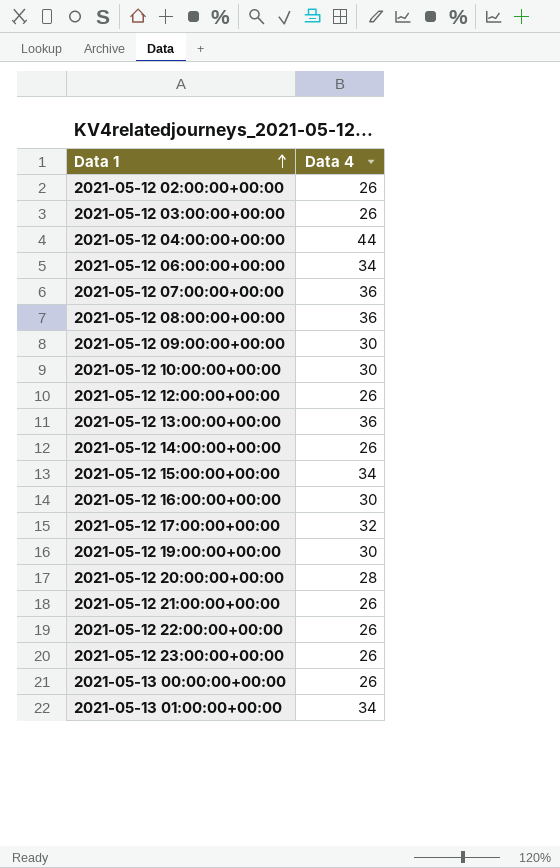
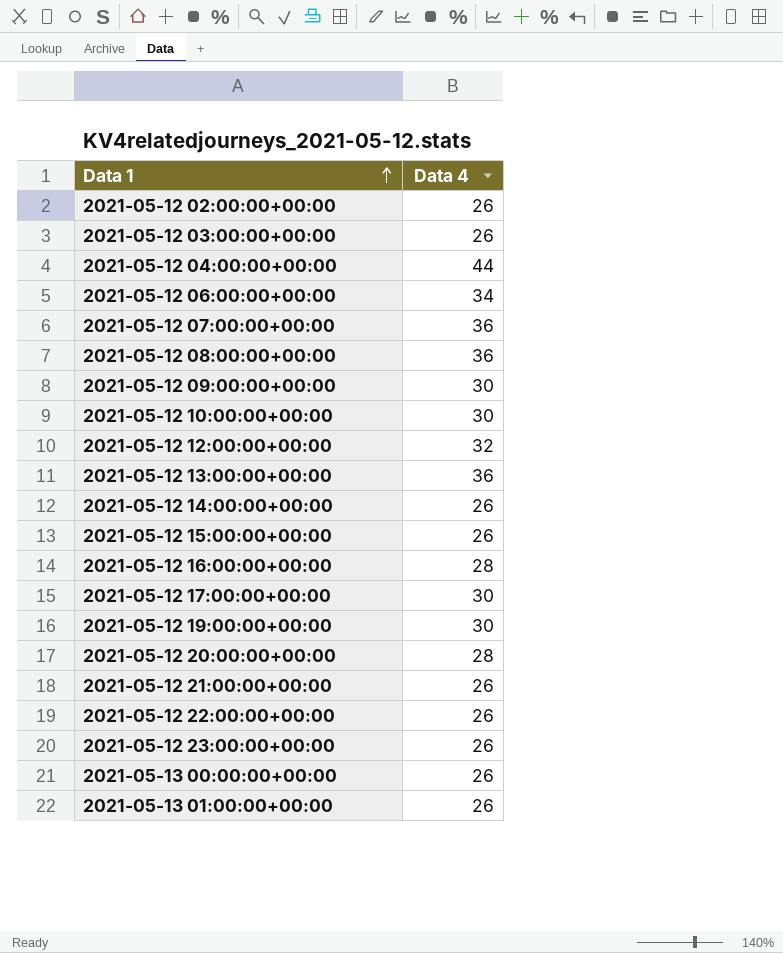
2021-05-12 12:00:00+00:00 | Data 4: 26 -> 32
2021-05-12 15:00:00+00:00 | Data 4: 34 -> 26
2021-05-12 16:00:00+00:00 | Data 4: 30 -> 28
2021-05-12 17:00:00+00:00 | Data 4: 32 -> 30
2021-05-13 01:00:00+00:00 | Data 4: 34 -> 26

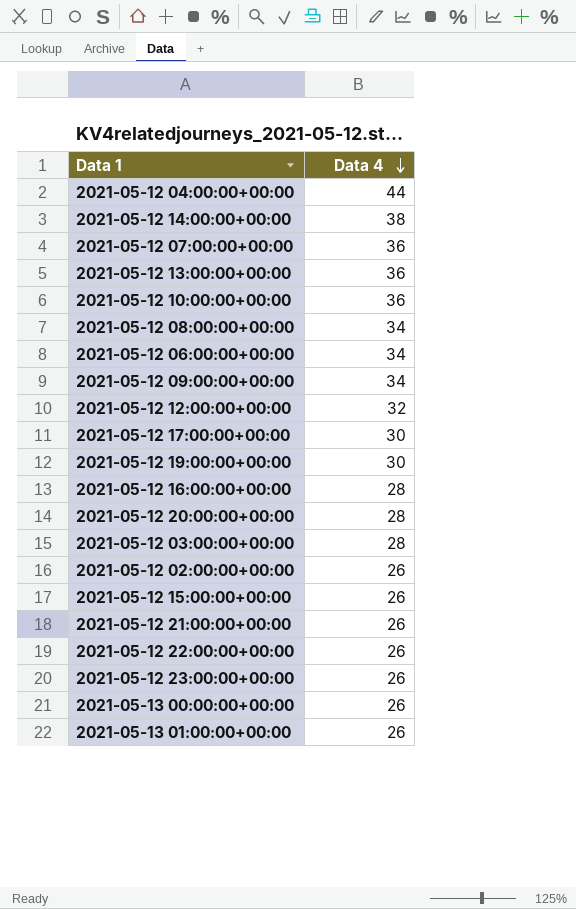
row order: Data 1 ascending -> Data 4 descending
2021-05-12 14:00:00+00:00 | Data 4: 26 -> 38
2021-05-12 10:00:00+00:00 | Data 4: 30 -> 36
2021-05-12 08:00:00+00:00 | Data 4: 36 -> 34
2021-05-12 09:00:00+00:00 | Data 4: 30 -> 34
2021-05-12 03:00:00+00:00 | Data 4: 26 -> 28

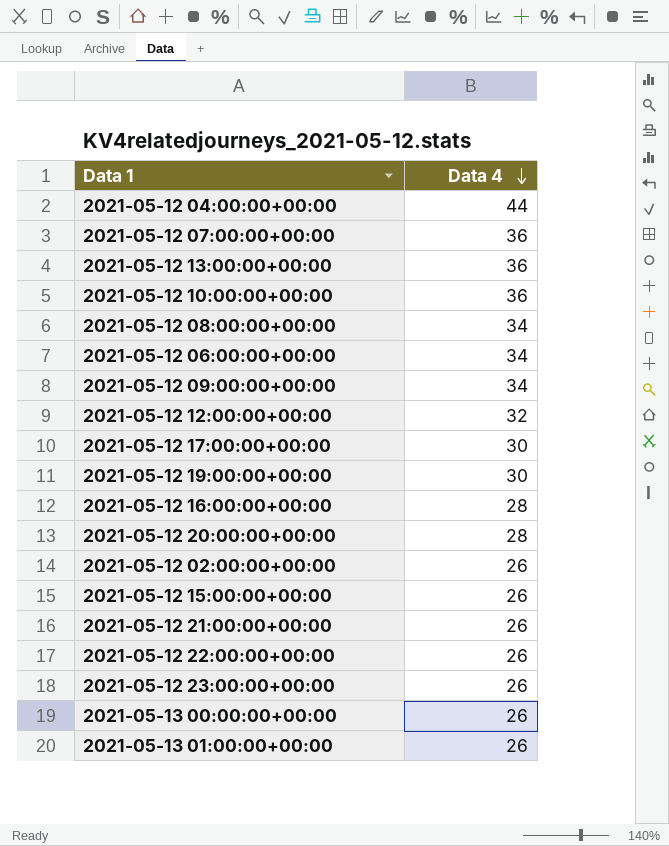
row 2021-05-12 14:00:00+00:00: 38 -> none
row 2021-05-12 03:00:00+00:00: 28 -> none

